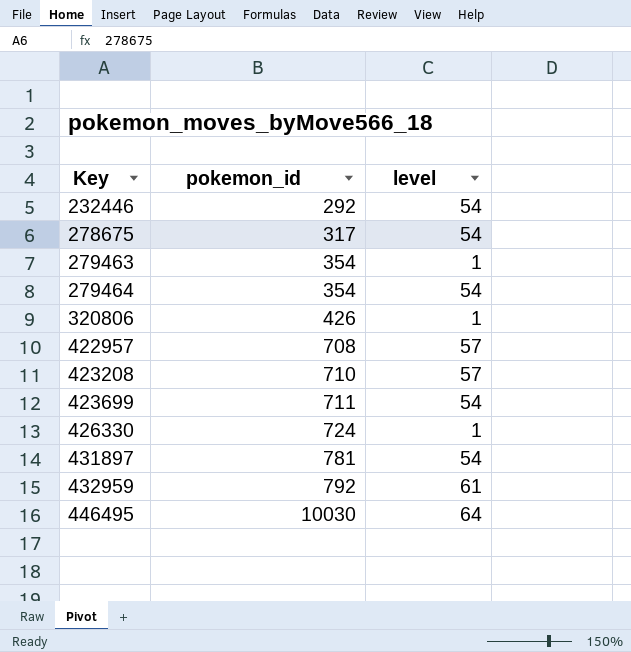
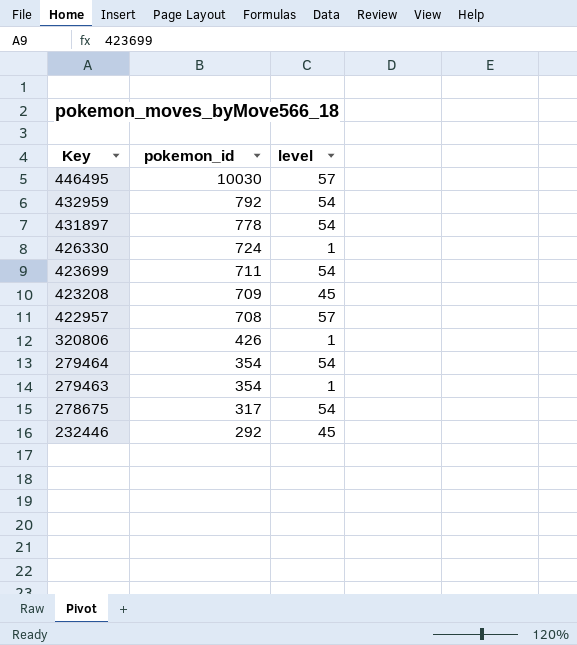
row order: Key ascending -> Key descending
446495 | level: 64 -> 57
432959 | level: 61 -> 54
431897 | pokemon_id: 781 -> 778
423208 | pokemon_id: 710 -> 709
423208 | level: 57 -> 45
232446 | level: 54 -> 45

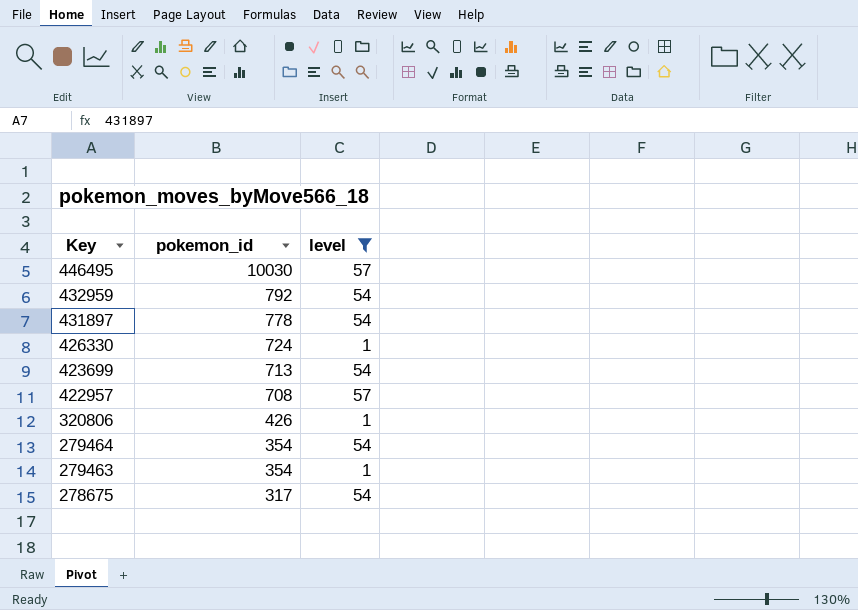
filter: none -> level != 45
423699 | pokemon_id: 711 -> 713

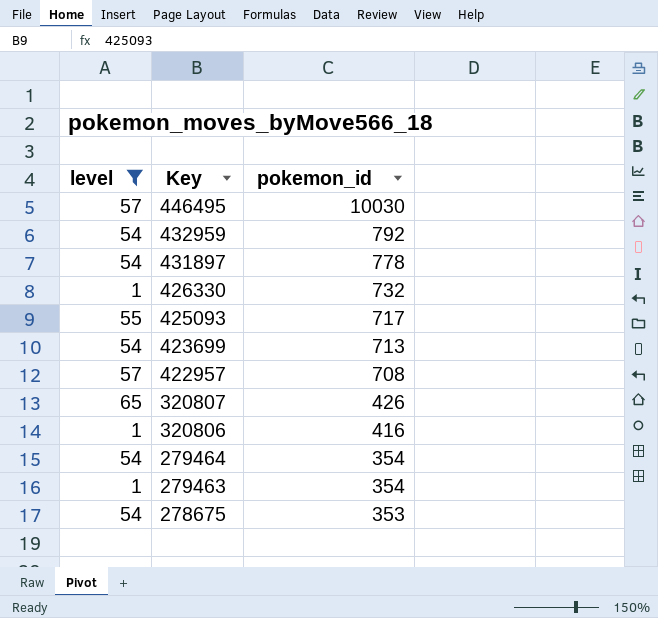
column level | position: 3 -> 1
426330 | pokemon_id: 724 -> 732
row 425093: none -> 55 | 717
row 320807: none -> 65 | 426
320806 | pokemon_id: 426 -> 416
278675 | pokemon_id: 317 -> 353

